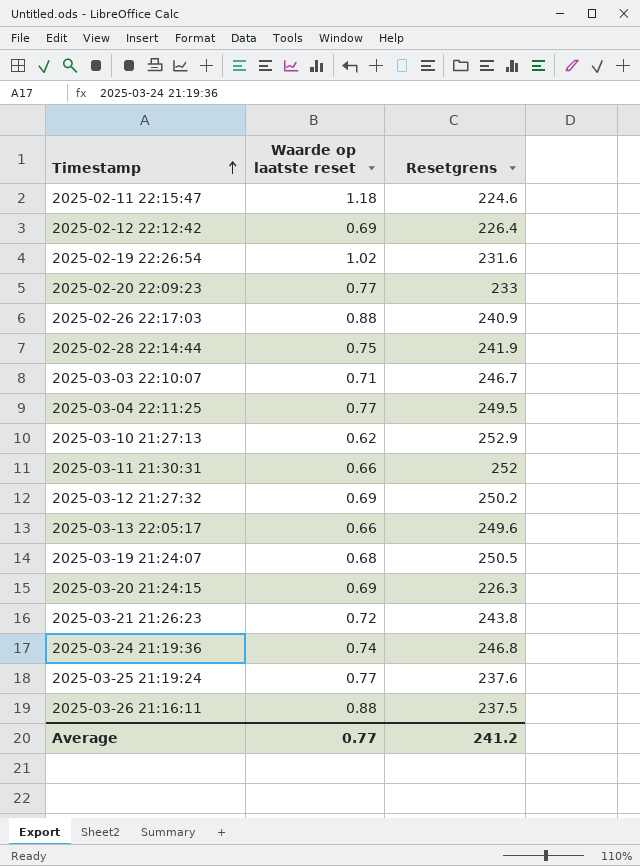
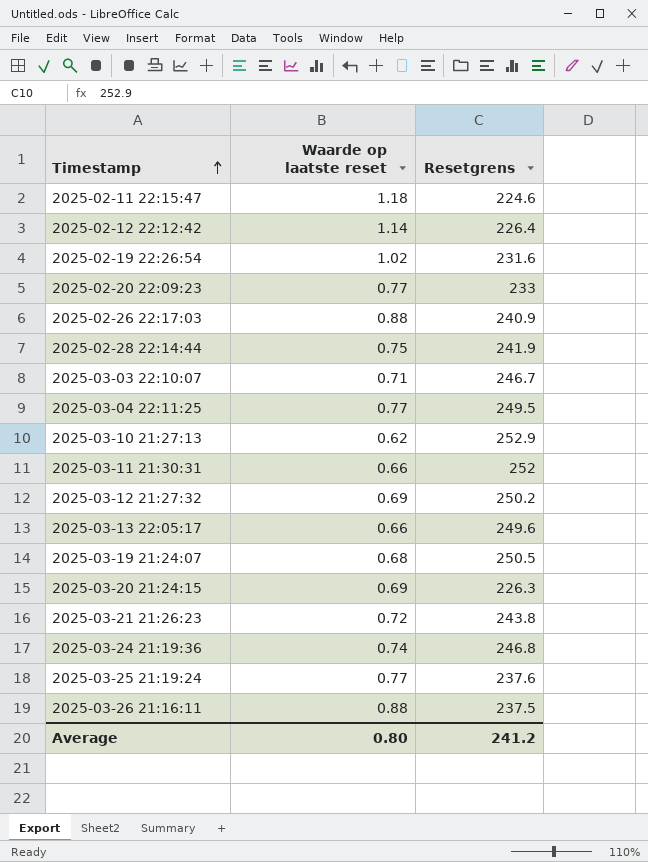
2025-02-12 22:12:42 | Waarde op laatste reset: 0.69 -> 1.14
Average | Waarde op laatste reset: 0.77 -> 0.80

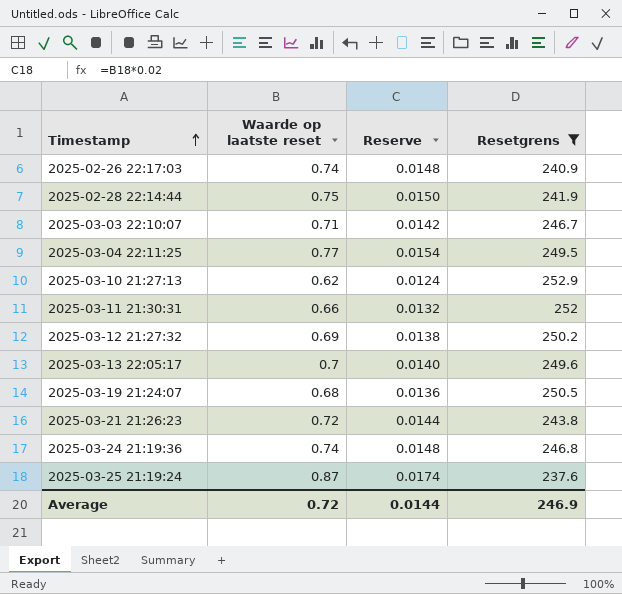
filter: none -> Resetgrens >= 237.6
column Reserve | formula: none -> [Waarde op laatste reset] * 0.02
2025-02-26 22:17:03 | Waarde op laatste reset: 0.88 -> 0.74
2025-03-13 22:05:17 | Waarde op laatste reset: 0.66 -> 0.7
2025-03-25 21:19:24 | Waarde op laatste reset: 0.77 -> 0.87
Average | Waarde op laatste reset: 0.80 -> 0.72
Average | Resetgrens: 241.2 -> 246.9

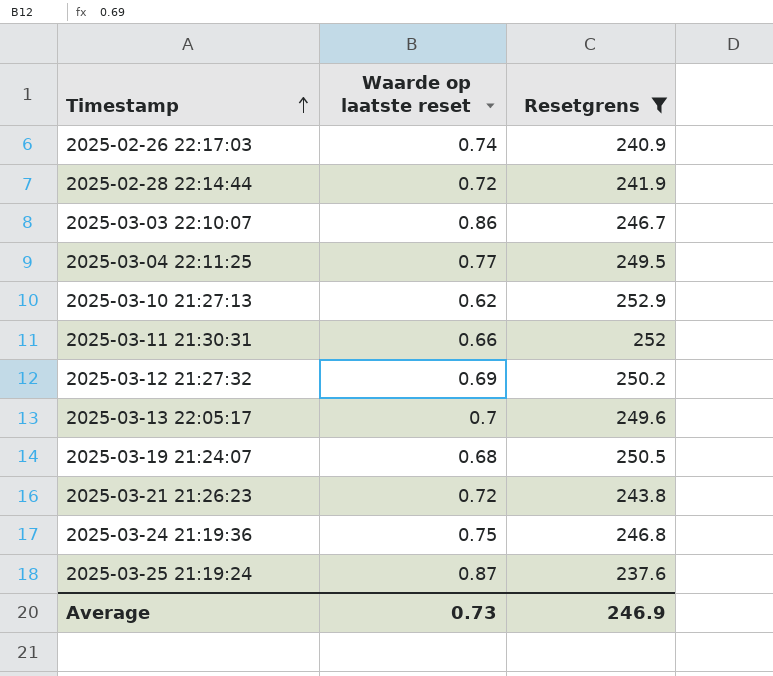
column Reserve | formula: [Waarde op laatste reset] * 0.02 -> none
2025-02-28 22:14:44 | Waarde op laatste reset: 0.75 -> 0.72
2025-03-03 22:10:07 | Waarde op laatste reset: 0.71 -> 0.86
2025-03-24 21:19:36 | Waarde op laatste reset: 0.74 -> 0.75
Average | Waarde op laatste reset: 0.72 -> 0.73

